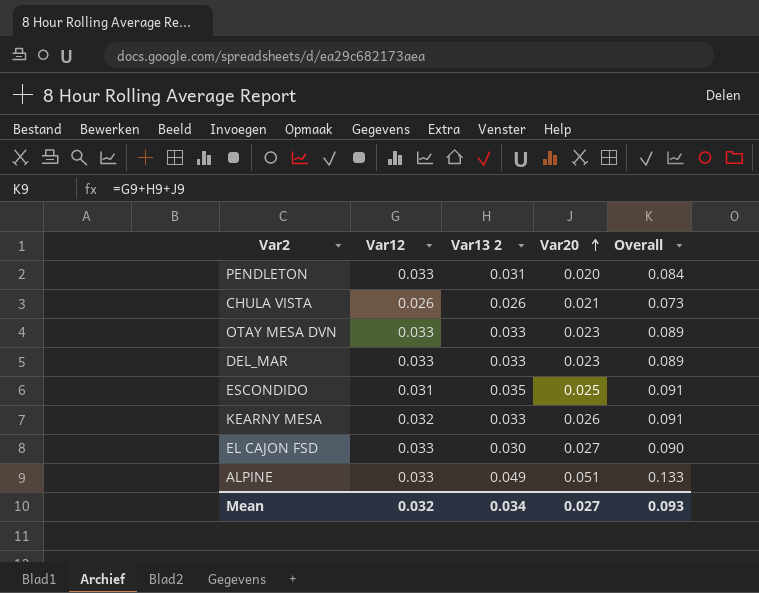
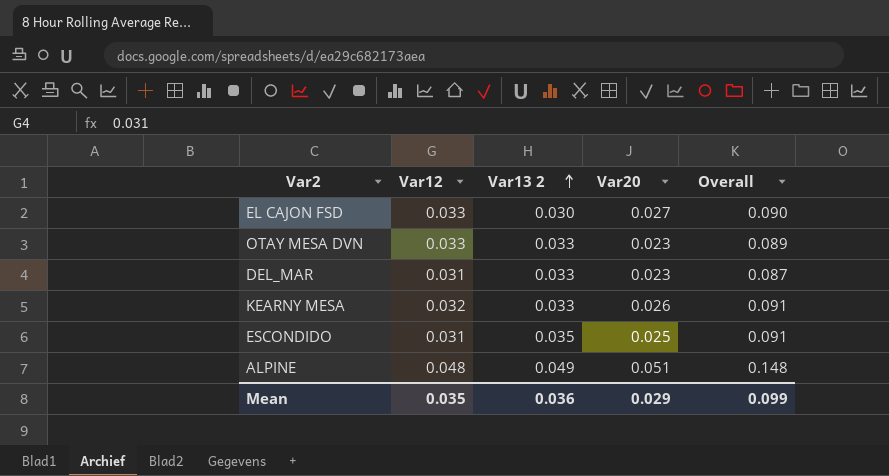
row order: Var20 ascending -> Var13 2 ascending
row PENDLETON: 0.033 | 0.031 | 0.020 | 0.084 -> none
row CHULA VISTA: 0.026 | 0.026 | 0.021 | 0.073 -> none
DEL_MAR | Var12: 0.033 -> 0.031
DEL_MAR | Overall: 0.089 -> 0.087
ALPINE | Var12: 0.033 -> 0.048
ALPINE | Overall: 0.133 -> 0.148
Mean | Var12: 0.032 -> 0.035
Mean | Var13 2: 0.034 -> 0.036
Mean | Var20: 0.027 -> 0.029
Mean | Overall: 0.093 -> 0.099

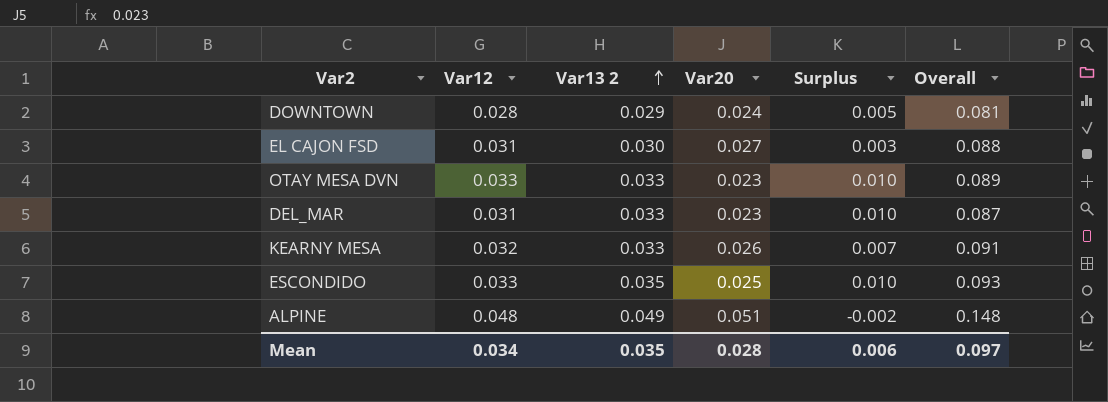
column Surplus | formula: none -> [Var13 2] - [Var20]
row DOWNTOWN: none -> 0.028 | 0.029 | 0.024 | 0.005 | 0.081
EL CAJON FSD | Var12: 0.033 -> 0.031
EL CAJON FSD | Overall: 0.090 -> 0.088
ESCONDIDO | Var12: 0.031 -> 0.033
ESCONDIDO | Overall: 0.091 -> 0.093
Mean | Var12: 0.035 -> 0.034
Mean | Var13 2: 0.036 -> 0.035
Mean | Var20: 0.029 -> 0.028
Mean | Overall: 0.099 -> 0.097

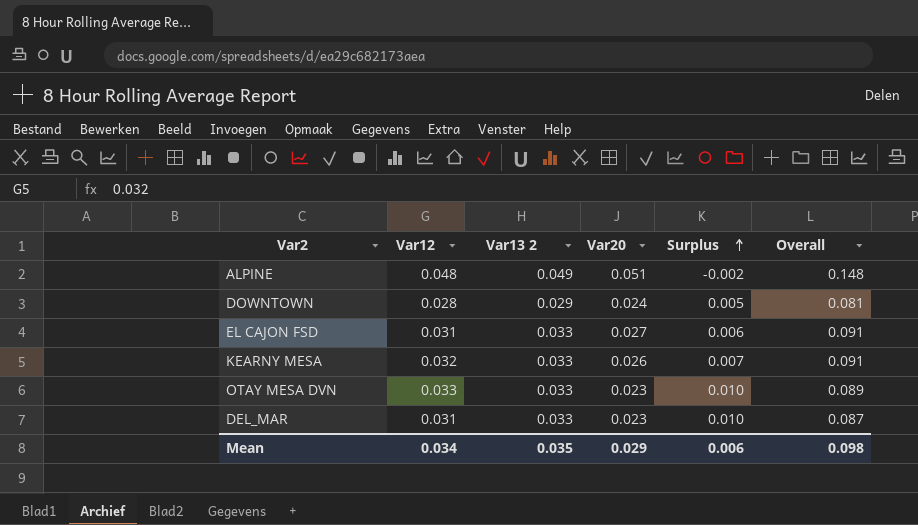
row order: Var13 2 ascending -> Surplus ascending
row ESCONDIDO: 0.033 | 0.035 | 0.025 | 0.010 | 0.093 -> none
EL CAJON FSD | Var13 2: 0.030 -> 0.033
EL CAJON FSD | Surplus: 0.003 -> 0.006
EL CAJON FSD | Overall: 0.088 -> 0.091
Mean | Var20: 0.028 -> 0.029
Mean | Overall: 0.097 -> 0.098

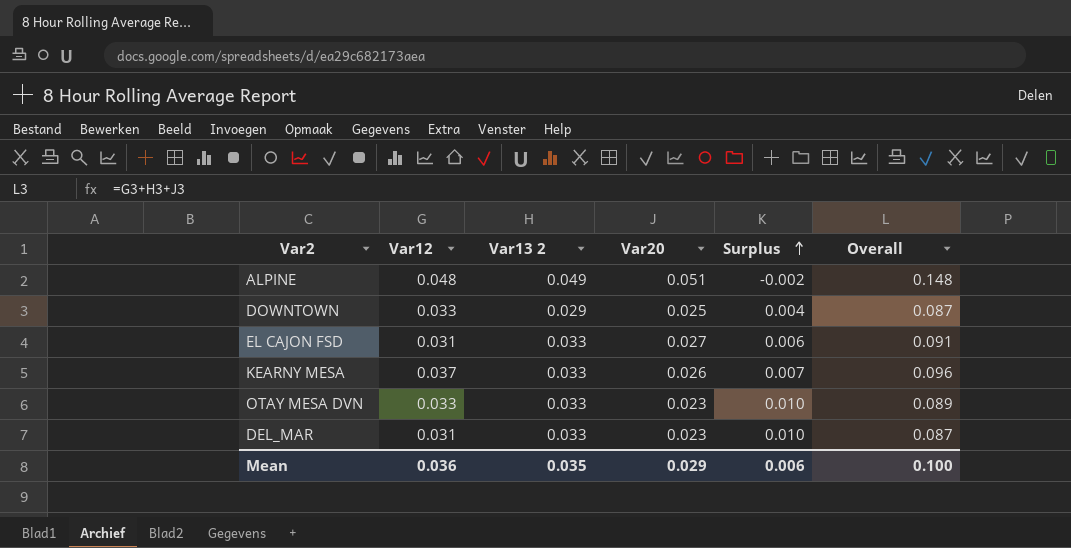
DOWNTOWN | Var12: 0.028 -> 0.033
DOWNTOWN | Var20: 0.024 -> 0.025
DOWNTOWN | Surplus: 0.005 -> 0.004
DOWNTOWN | Overall: 0.081 -> 0.087
KEARNY MESA | Var12: 0.032 -> 0.037
KEARNY MESA | Overall: 0.091 -> 0.096
Mean | Var12: 0.034 -> 0.036
Mean | Overall: 0.098 -> 0.100

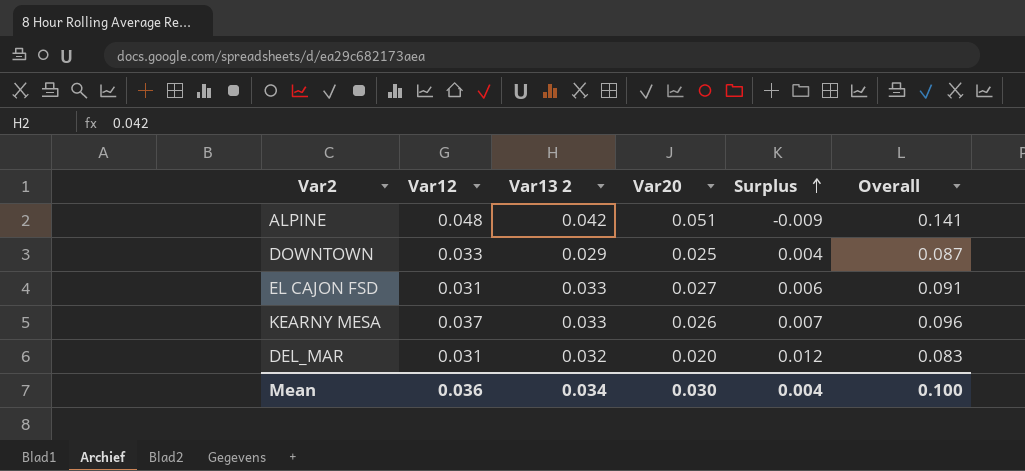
row OTAY MESA DVN: 0.033 | 0.033 | 0.023 | 0.010 | 0.089 -> none
ALPINE | Var13 2: 0.049 -> 0.042
ALPINE | Surplus: -0.002 -> -0.009
ALPINE | Overall: 0.148 -> 0.141
DEL_MAR | Var13 2: 0.033 -> 0.032
DEL_MAR | Var20: 0.023 -> 0.020
DEL_MAR | Surplus: 0.010 -> 0.012
DEL_MAR | Overall: 0.087 -> 0.083
Mean | Var13 2: 0.035 -> 0.034
Mean | Var20: 0.029 -> 0.030
Mean | Surplus: 0.006 -> 0.004

